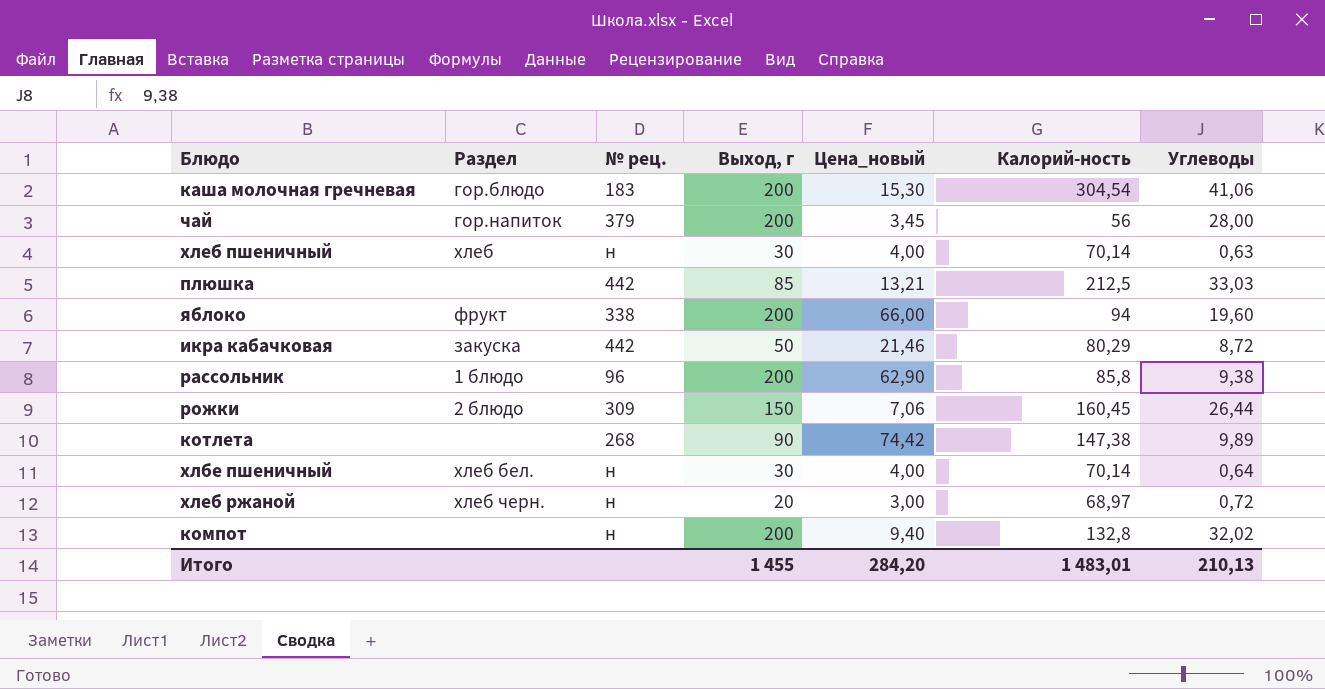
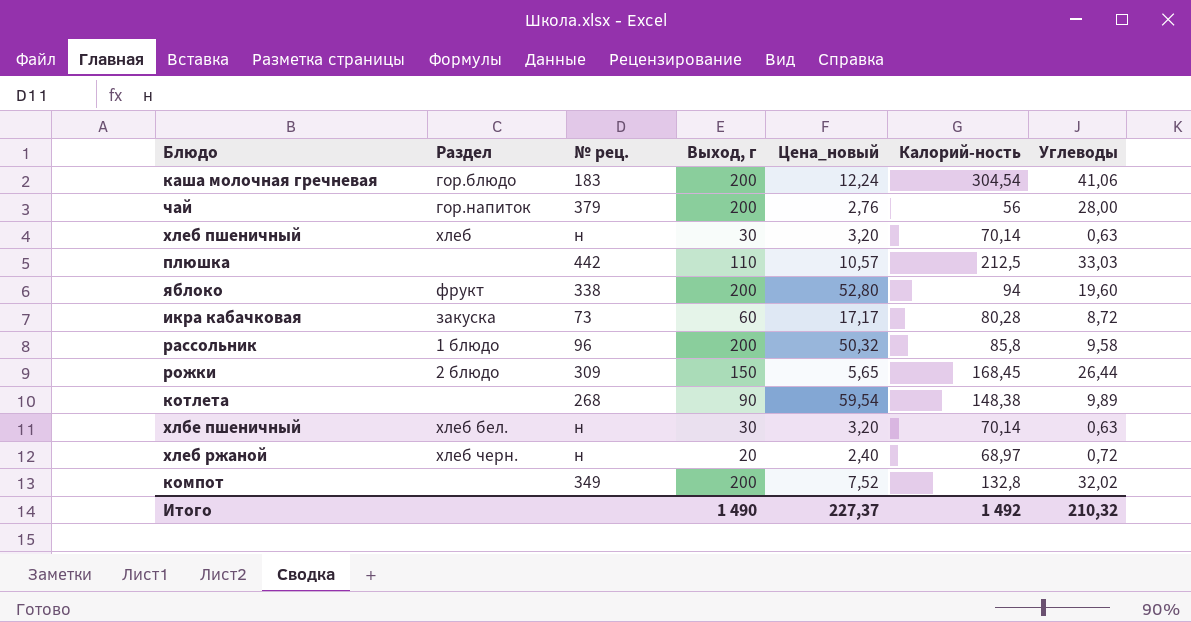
каша молочная гречневая | Цена_новый: 15,30 -> 12,24
чай | Цена_новый: 3,45 -> 2,76
хлеб пшеничный | Цена_новый: 4,00 -> 3,20
плюшка | Выход, г: 85 -> 110
плюшка | Цена_новый: 13,21 -> 10,57
яблоко | Цена_новый: 66,00 -> 52,80
икра кабачковая | № рец.: 442 -> 73
икра кабачковая | Выход, г: 50 -> 60
икра кабачковая | Цена_новый: 21,46 -> 17,17
икра кабачковая | Калорий-ность: 80,29 -> 80,28
рассольник | Цена_новый: 62,90 -> 50,32
рассольник | Углеводы: 9,38 -> 9,58
рожки | Цена_новый: 7,06 -> 5,65
рожки | Калорий-ность: 160,45 -> 168,45
котлета | Цена_новый: 74,42 -> 59,54
котлета | Калорий-ность: 147,38 -> 148,38
хлбе пшеничный | Цена_новый: 4,00 -> 3,20
хлбе пшеничный | Углеводы: 0,64 -> 0,63
хлеб ржаной | Цена_новый: 3,00 -> 2,40
компот | № рец.: н -> 349
компот | Цена_новый: 9,40 -> 7,52
Итого | Выход, г: 1 455 -> 1 490
Итого | Цена_новый: 284,20 -> 227,37
Итого | Калорий-ность: 1 483,01 -> 1 492
Итого | Углеводы: 210,13 -> 210,32

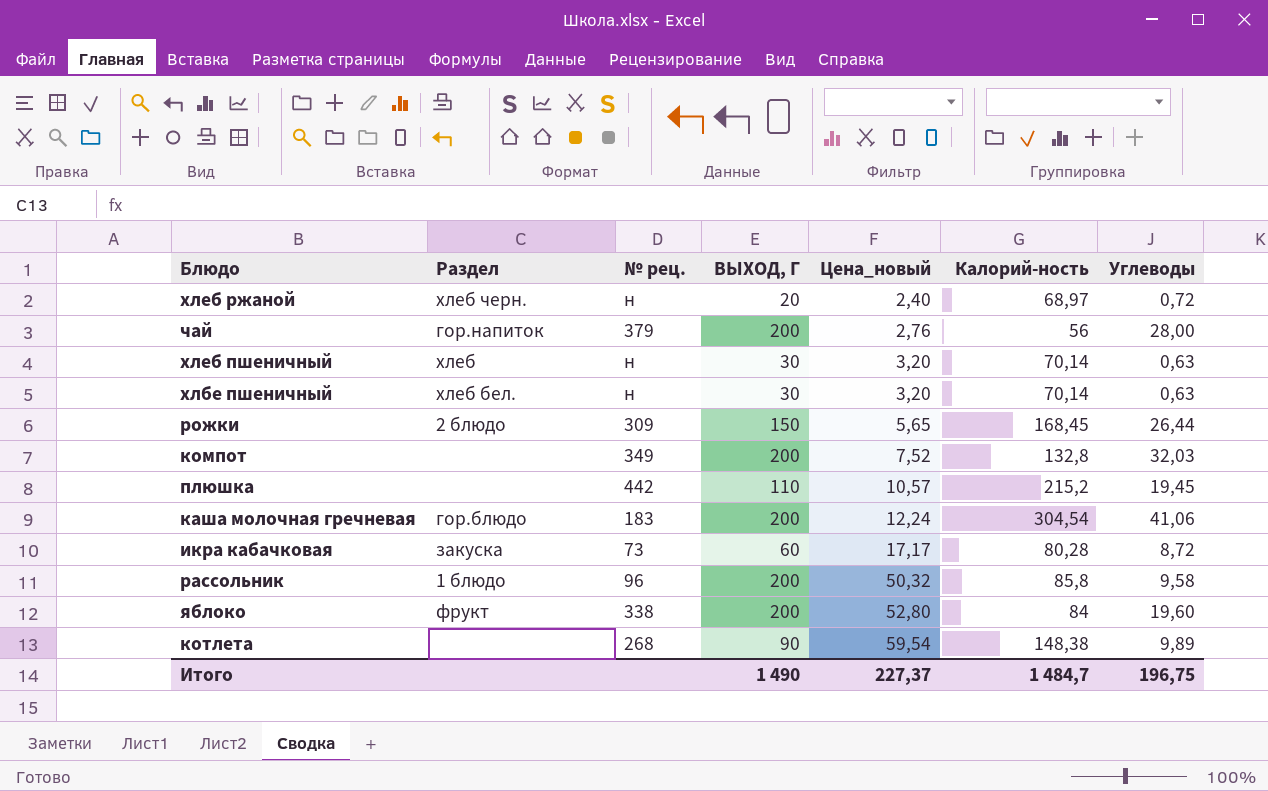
row order: none -> Цена_новый ascending
column name: Выход, г -> ВЫХОД, Г
компот | Углеводы: 32,02 -> 32,03
плюшка | Калорий-ность: 212,5 -> 215,2
плюшка | Углеводы: 33,03 -> 19,45
яблоко | Калорий-ность: 94 -> 84
Итого | Калорий-ность: 1 492 -> 1 484,7
Итого | Углеводы: 210,32 -> 196,75

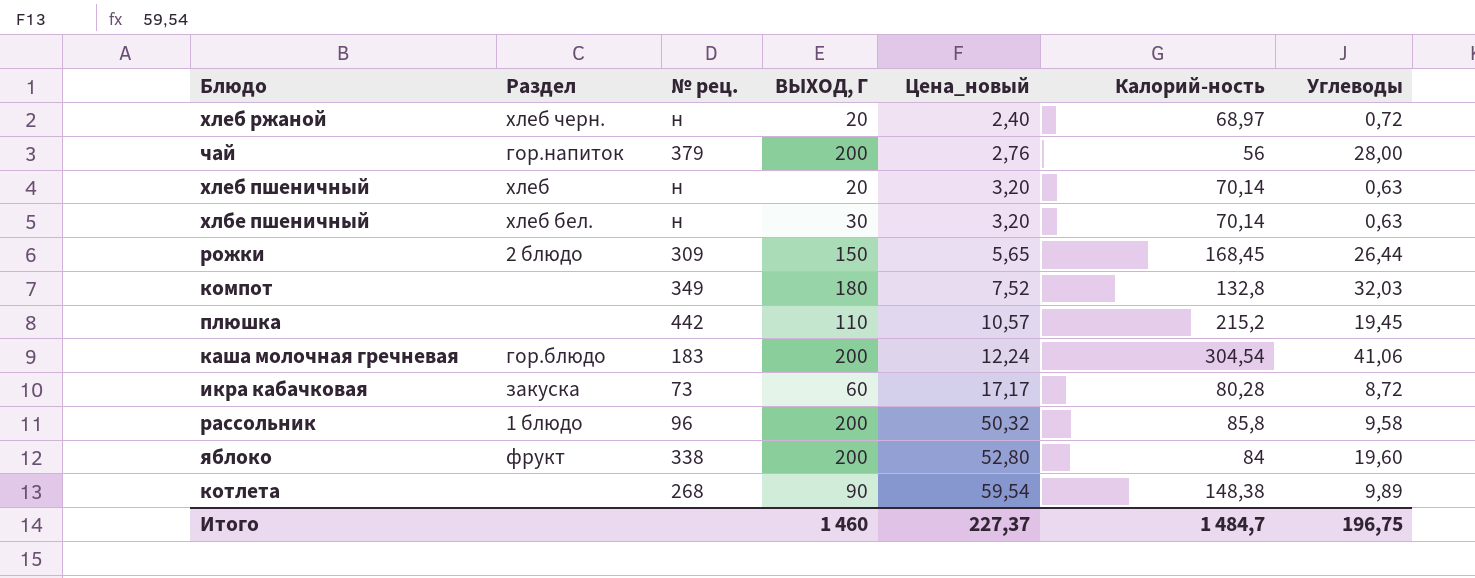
хлеб пшеничный | ВЫХОД, Г: 30 -> 20
компот | ВЫХОД, Г: 200 -> 180
Итого | ВЫХОД, Г: 1 490 -> 1 460

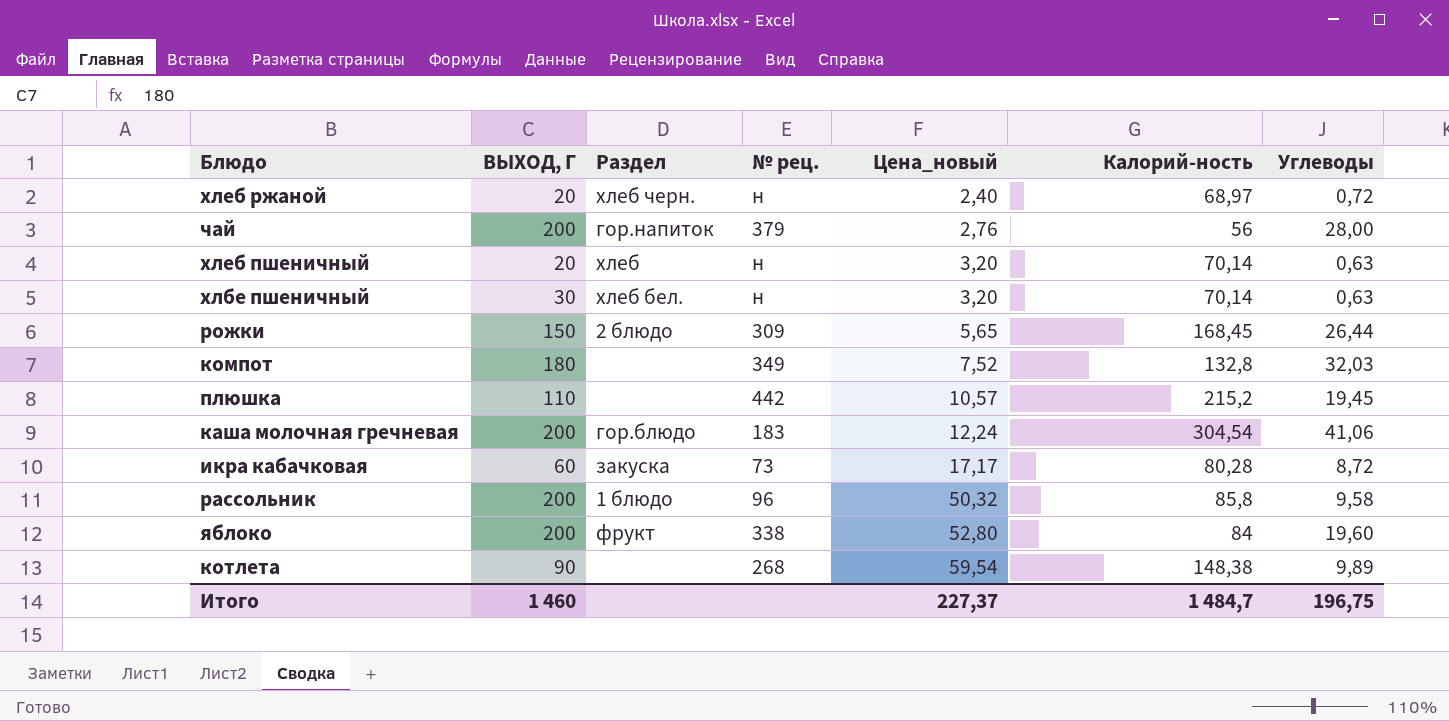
column ВЫХОД, Г | position: 4 -> 2

